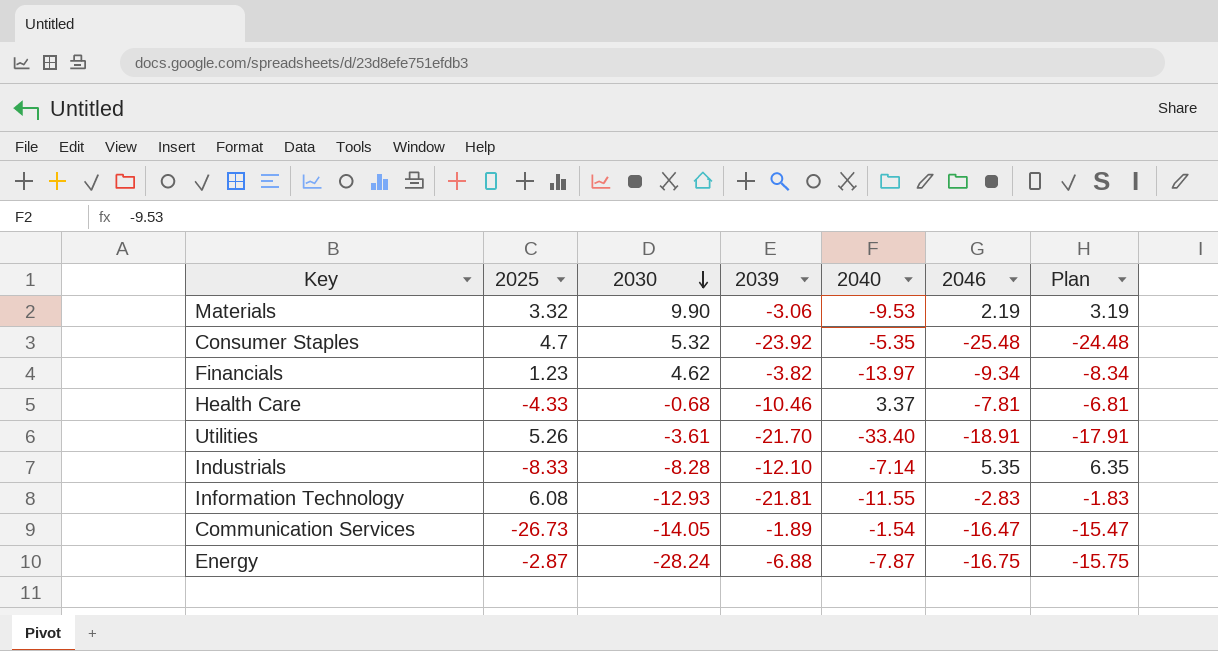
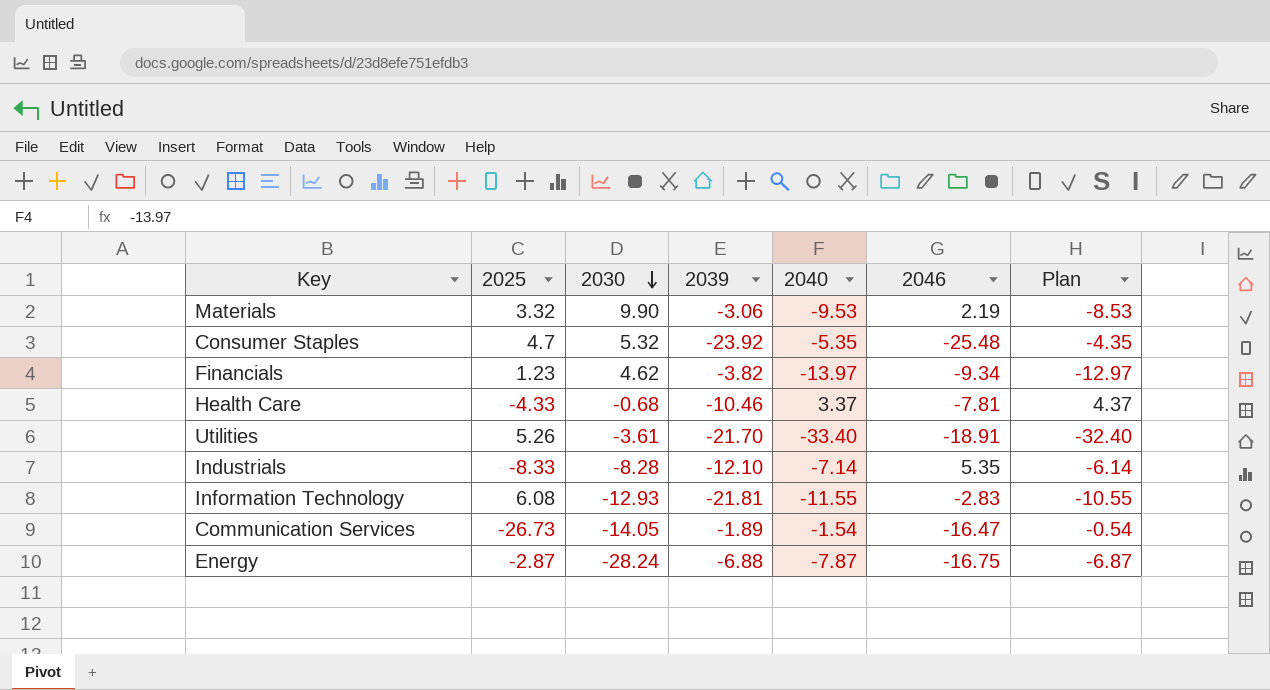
column Plan | formula: [2046] + 1 -> [2040] + 1

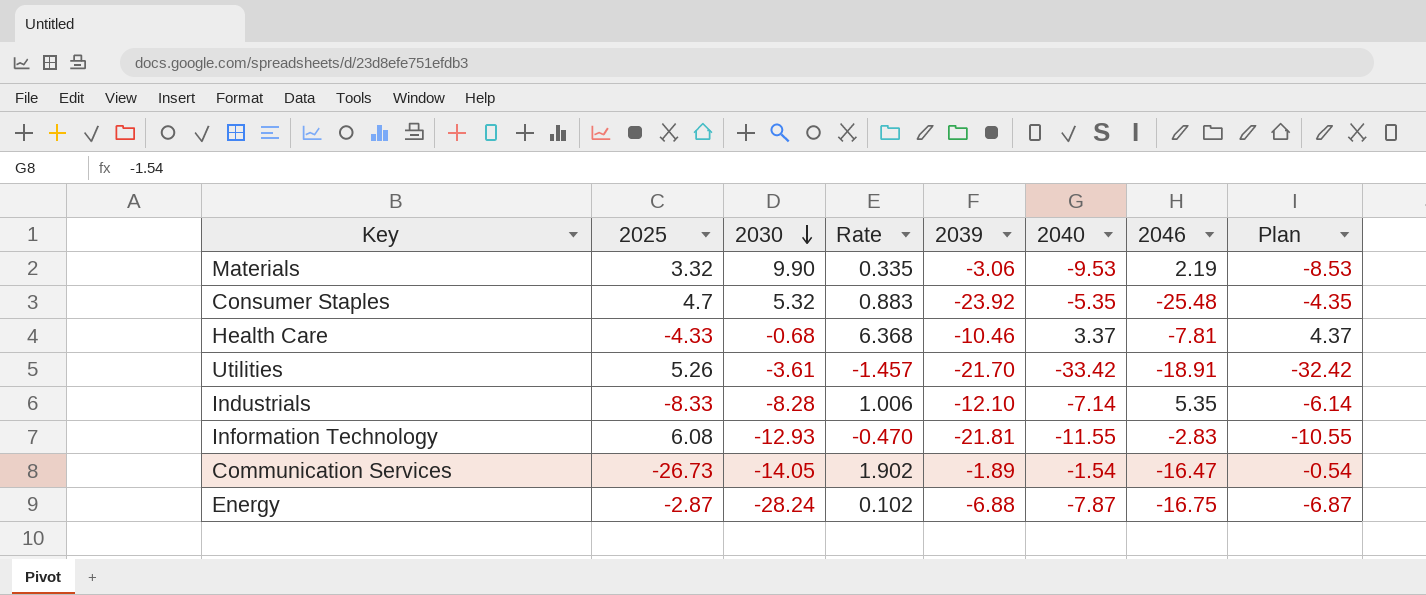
column Rate | formula: none -> [2025] / [2030]
row Financials: 1.23 | 4.62 | -3.82 | -13.97 | -9.34 | -12.97 -> none
Utilities | 2040: -33.40 -> -33.42
Utilities | Plan: -32.40 -> -32.42

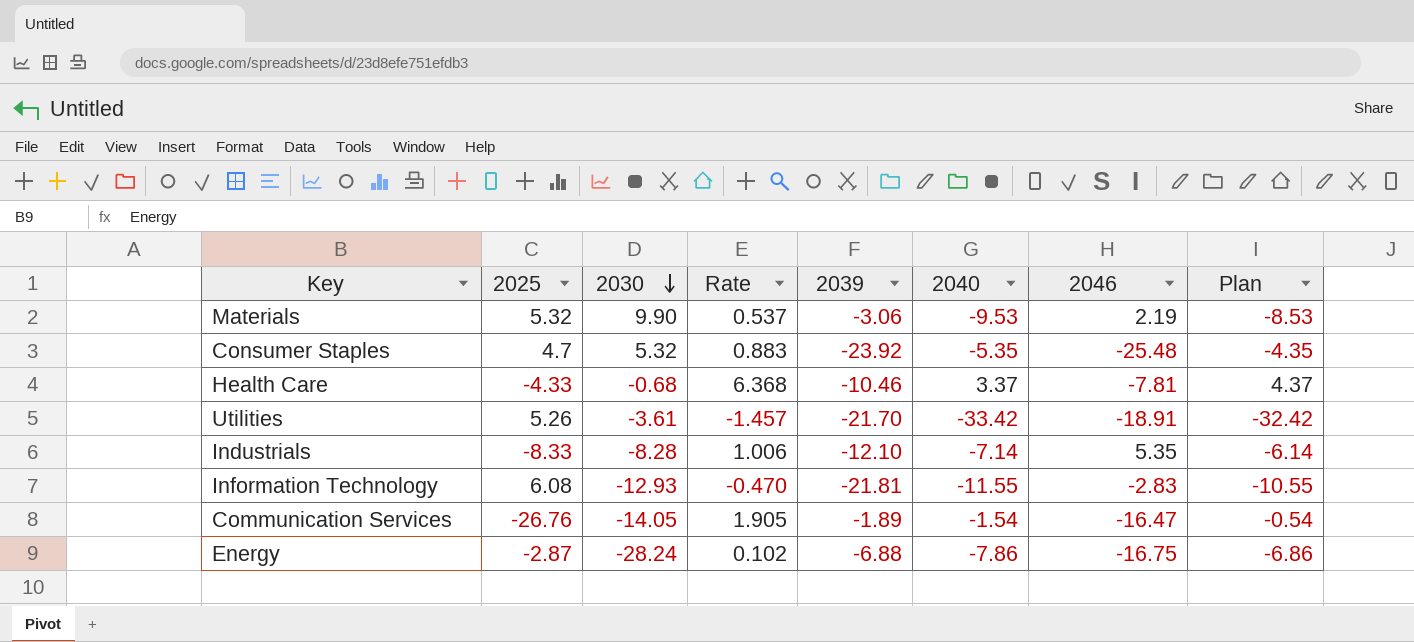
Materials | 2025: 3.32 -> 5.32
Materials | Rate: 0.335 -> 0.537
Communication Services | 2025: -26.73 -> -26.76
Communication Services | Rate: 1.902 -> 1.905
Energy | 2040: -7.87 -> -7.86
Energy | Plan: -6.87 -> -6.86

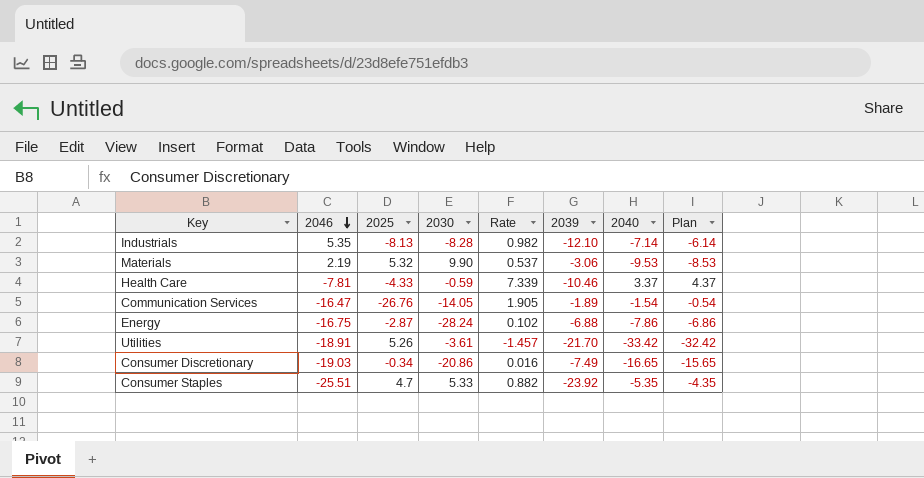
row order: 2030 descending -> 2046 descending
column 2046 | position: 7 -> 2
row Information Technology: 6.08 | -12.93 | -0.470 | -21.81 | -11.55 | -2.83 | -10.55 -> none
Industrials | 2025: -8.33 -> -8.13
Industrials | Rate: 1.006 -> 0.982
Health Care | 2030: -0.68 -> -0.59
Health Care | Rate: 6.368 -> 7.339
row Consumer Discretionary: none -> -19.03 | -0.34 | -20.86 | 0.016 | -7.49 | -16.65 | -15.65
Consumer Staples | 2046: -25.48 -> -25.51
Consumer Staples | 2030: 5.32 -> 5.33
Consumer Staples | Rate: 0.883 -> 0.882

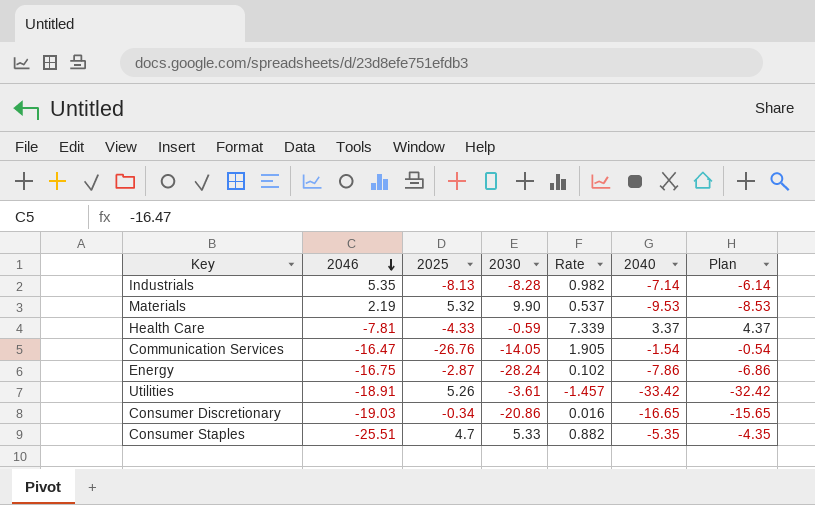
column 2039 | position: 6 -> none

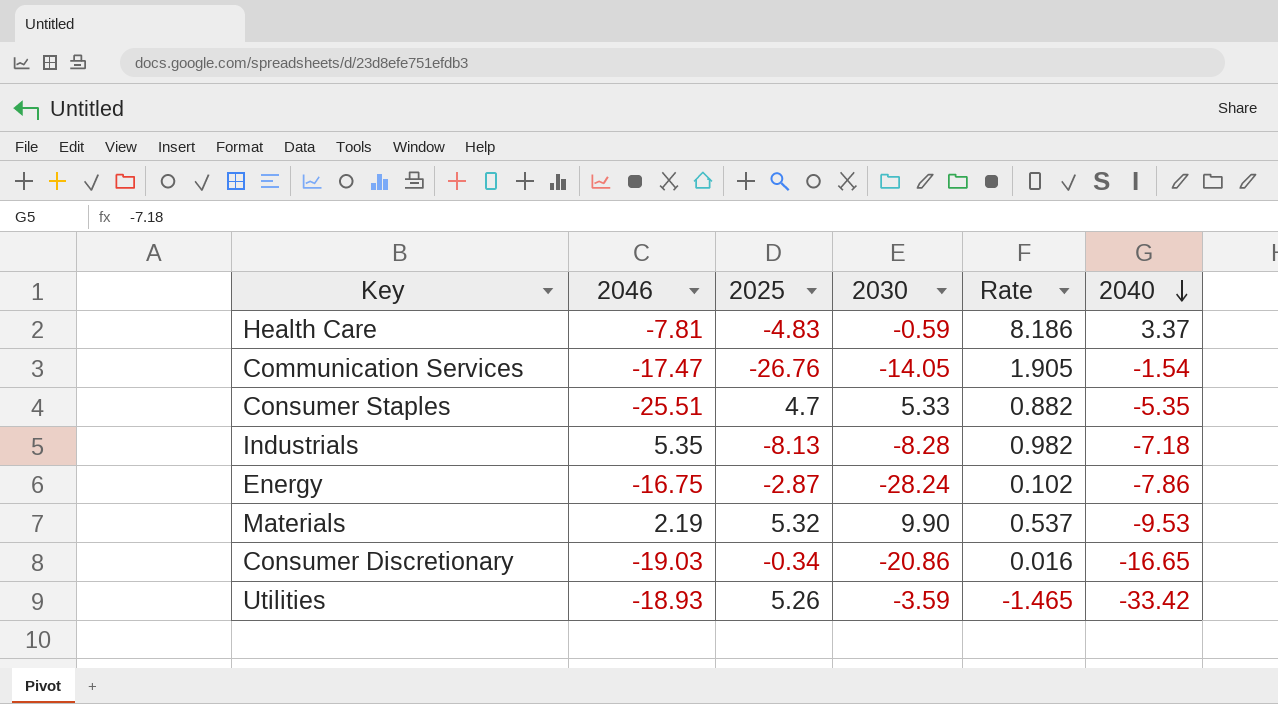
row order: 2046 descending -> 2040 descending
column Plan | formula: [2040] + 1 -> none
Health Care | 2025: -4.33 -> -4.83
Health Care | Rate: 7.339 -> 8.186
Communication Services | 2046: -16.47 -> -17.47
Industrials | 2040: -7.14 -> -7.18
Utilities | 2046: -18.91 -> -18.93
Utilities | 2030: -3.61 -> -3.59
Utilities | Rate: -1.457 -> -1.465

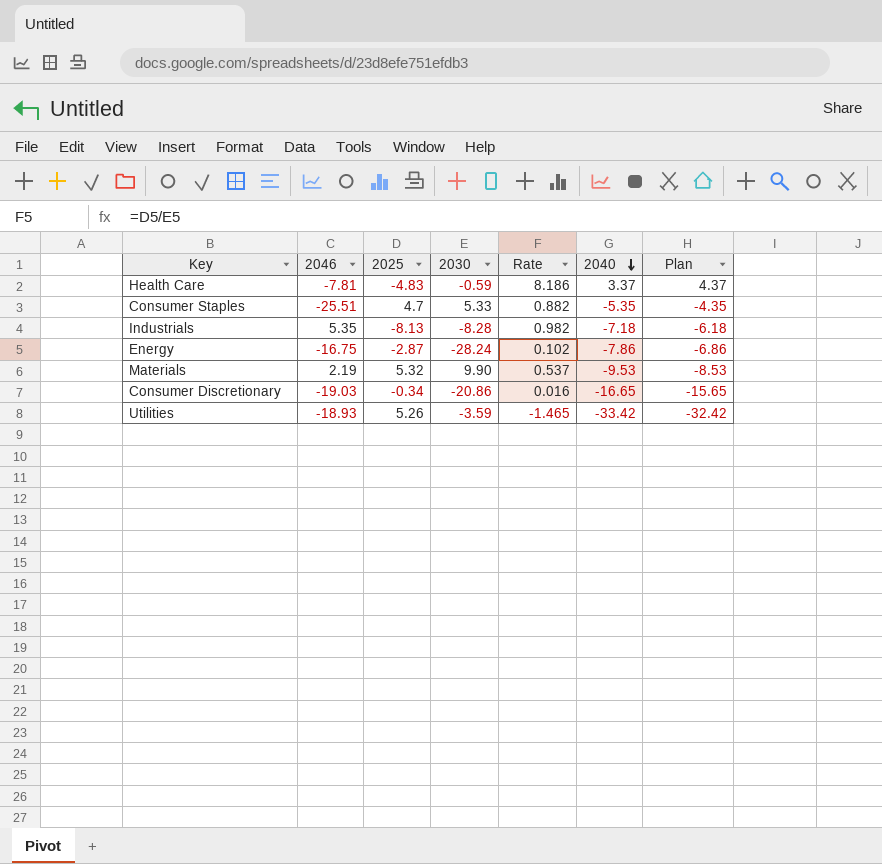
column Plan | formula: none -> [2040] + 1
row Communication Services: -17.47 | -26.76 | -14.05 | 1.905 | -1.54 -> none

